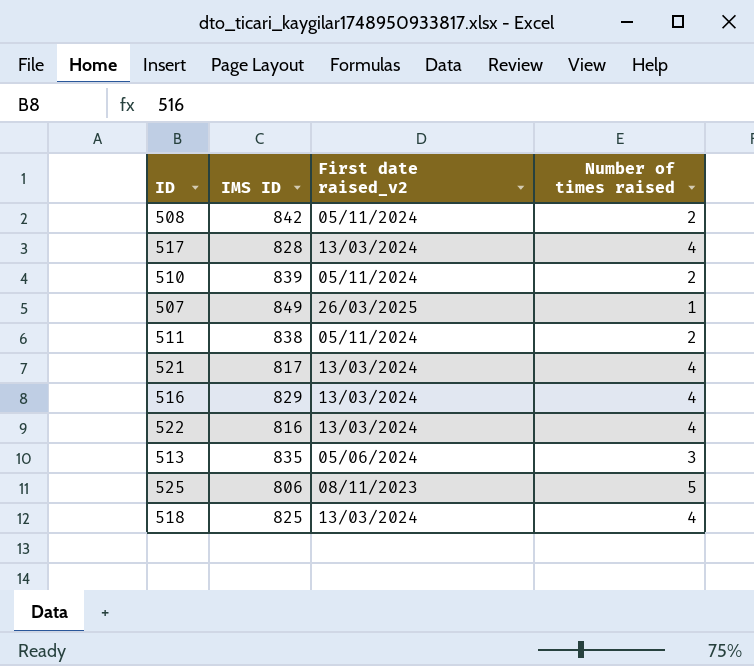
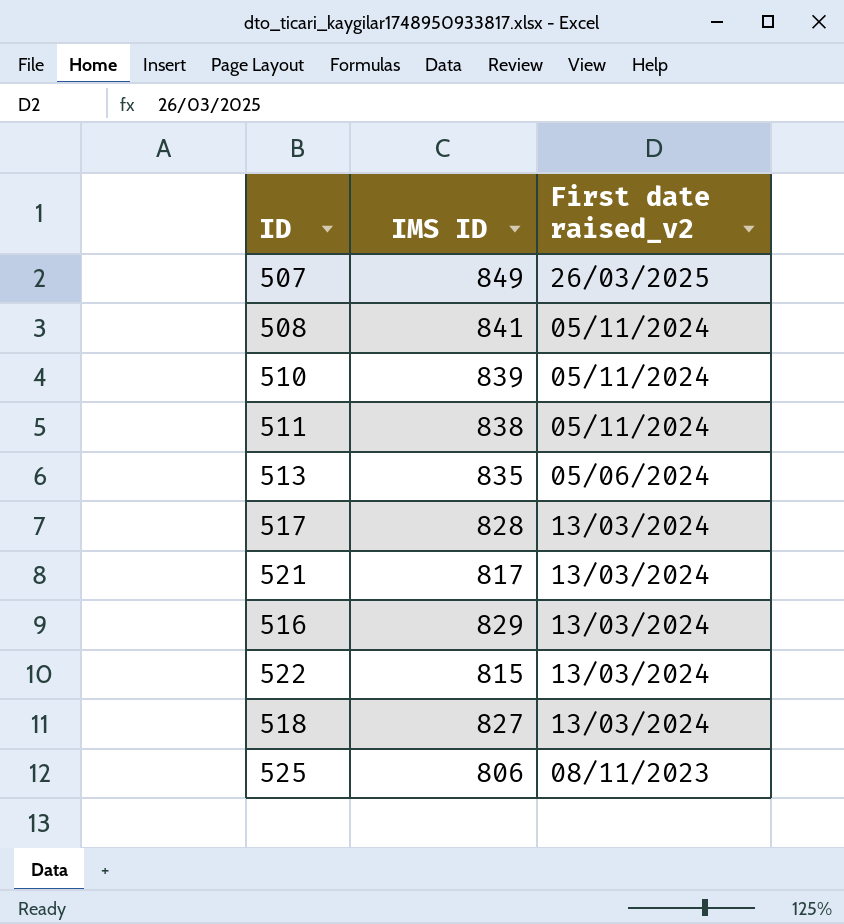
row order: none -> First date raised_v2 descending
column Number of times raised | position: 4 -> none
508 | IMS ID: 842 -> 841
522 | IMS ID: 816 -> 815
518 | IMS ID: 825 -> 827

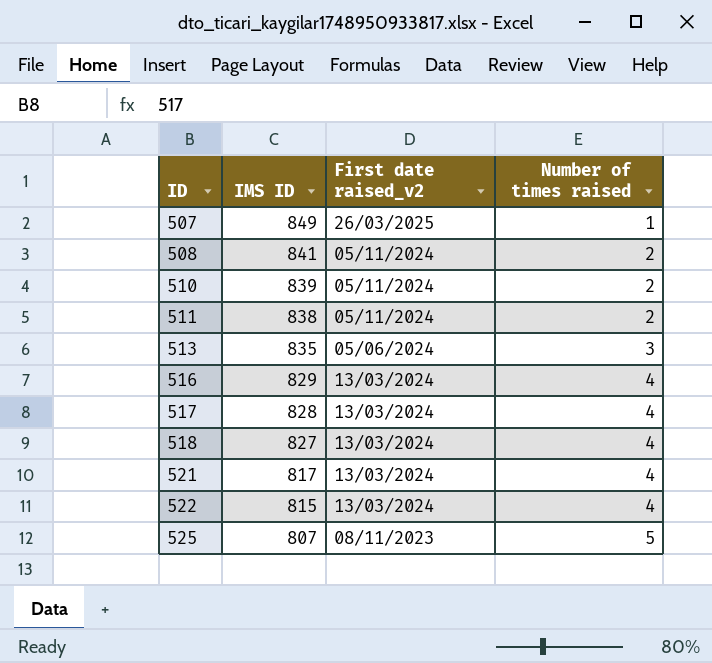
row order: First date raised_v2 descending -> ID ascending
column Number of times raised | position: none -> 4
525 | IMS ID: 806 -> 807

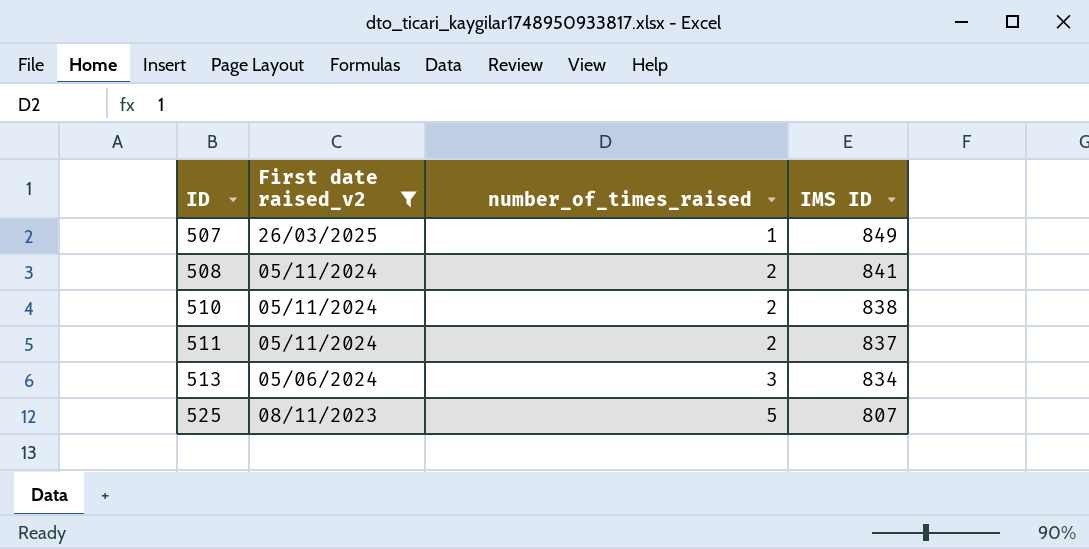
filter: none -> First date raised_v2 != 13/03/2024
column name: Number of times raised -> number_of_times_raised
column IMS ID | position: 2 -> 4
510 | IMS ID: 839 -> 838
511 | IMS ID: 838 -> 837
513 | IMS ID: 835 -> 834

